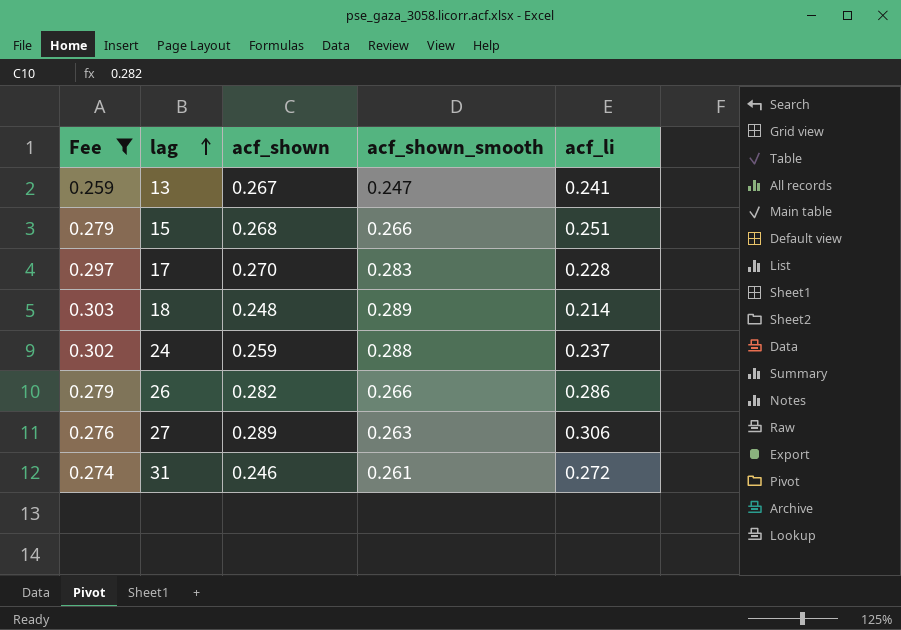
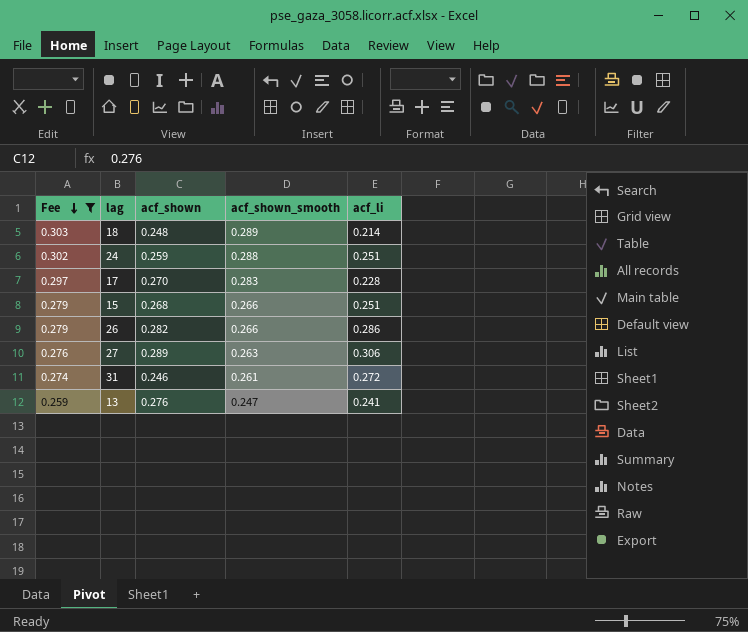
row order: lag ascending -> Fee descending
24 | acf_li: 0.237 -> 0.251
13 | acf_shown: 0.267 -> 0.276

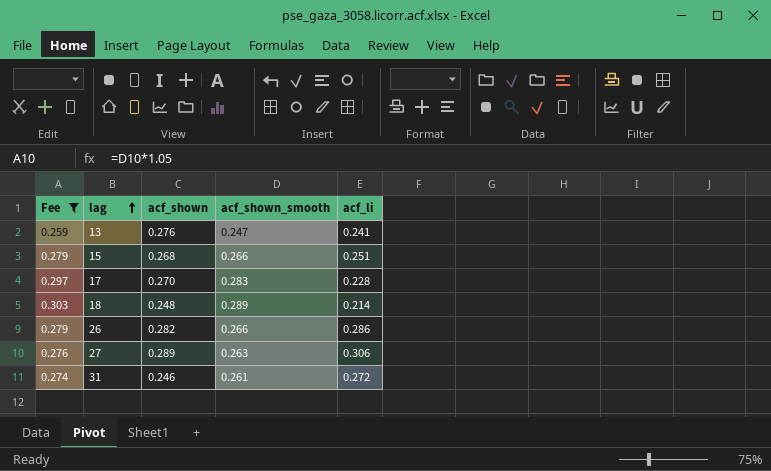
row order: Fee descending -> lag ascending
row 24: 0.302 | 0.259 | 0.288 | 0.251 -> none

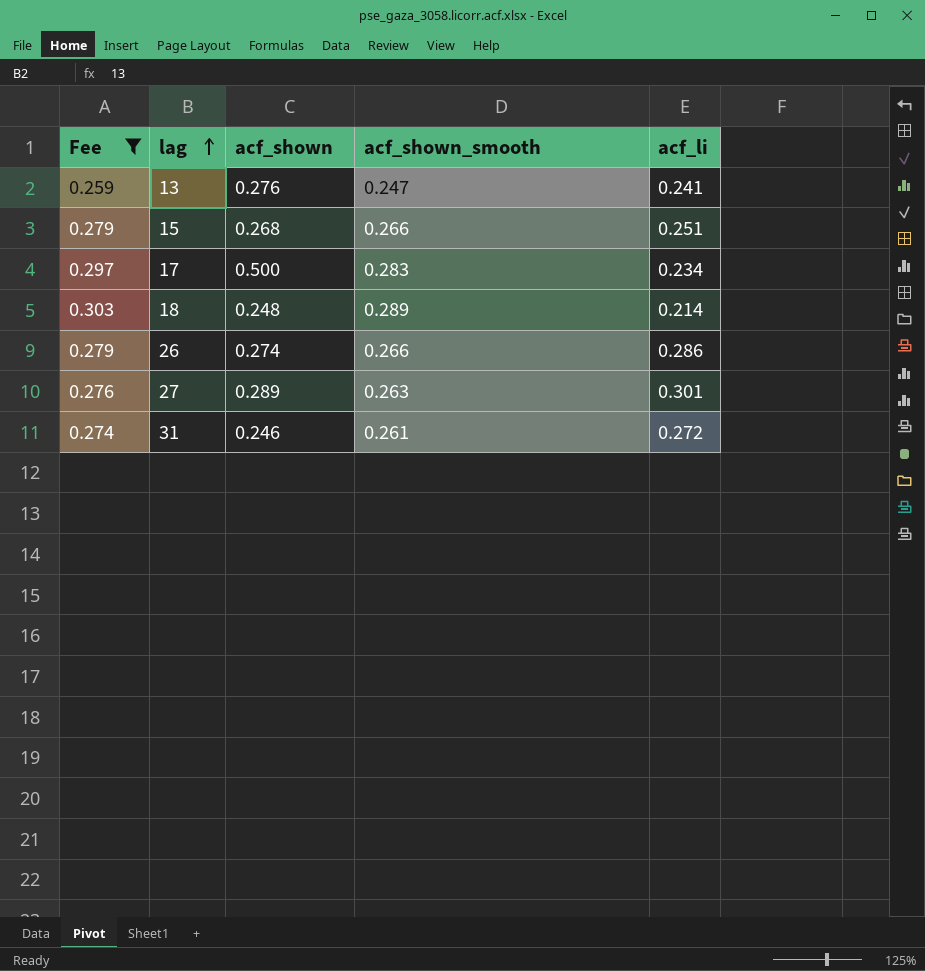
17 | acf_shown: 0.270 -> 0.500
17 | acf_li: 0.228 -> 0.234
26 | acf_shown: 0.282 -> 0.274
27 | acf_li: 0.306 -> 0.301

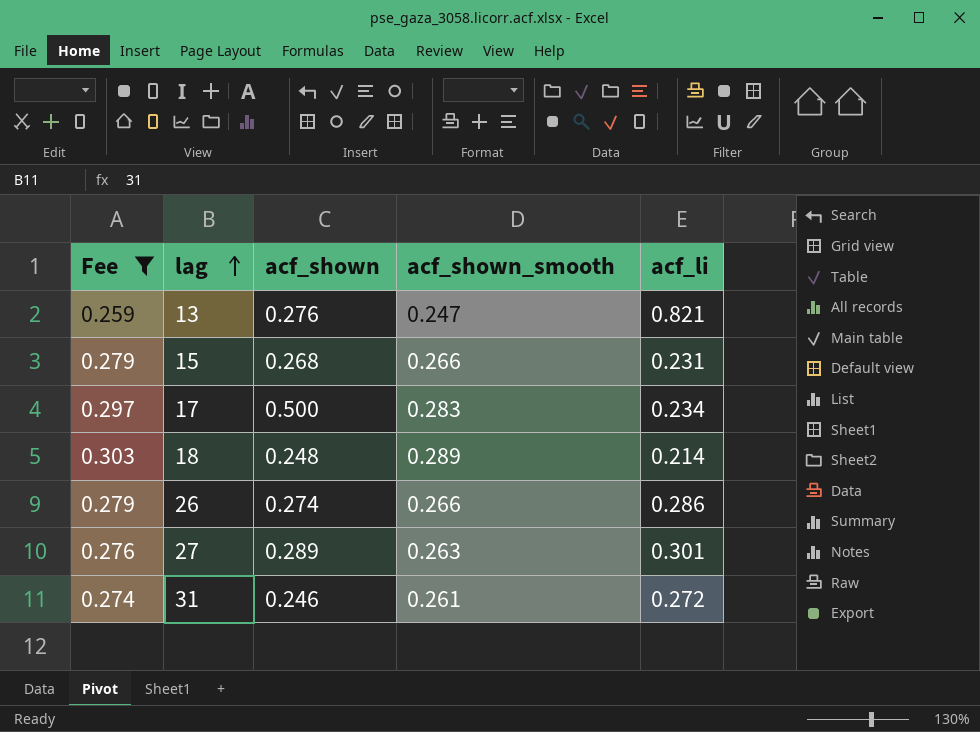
13 | acf_li: 0.241 -> 0.821
15 | acf_li: 0.251 -> 0.231

